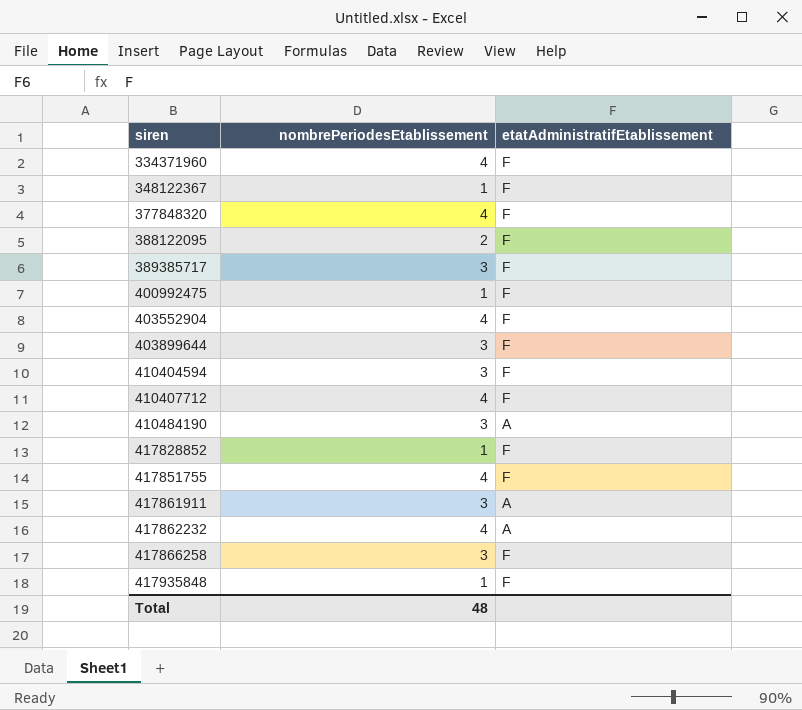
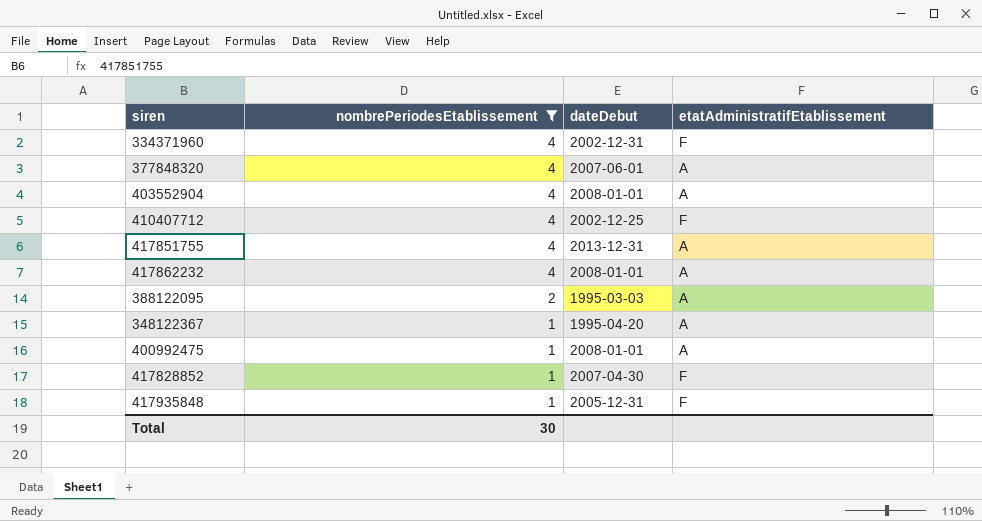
filter: none -> nombrePeriodesEtablissement != 3
row order: siren ascending -> nombrePeriodesEtablissement descending
column dateDebut | position: none -> 3
377848320 | etatAdministratifEtablissement: F -> A
403552904 | etatAdministratifEtablissement: F -> A
417851755 | etatAdministratifEtablissement: F -> A
388122095 | etatAdministratifEtablissement: F -> A
348122367 | etatAdministratifEtablissement: F -> A
400992475 | etatAdministratifEtablissement: F -> A
Total | nombrePeriodesEtablissement: 48 -> 30

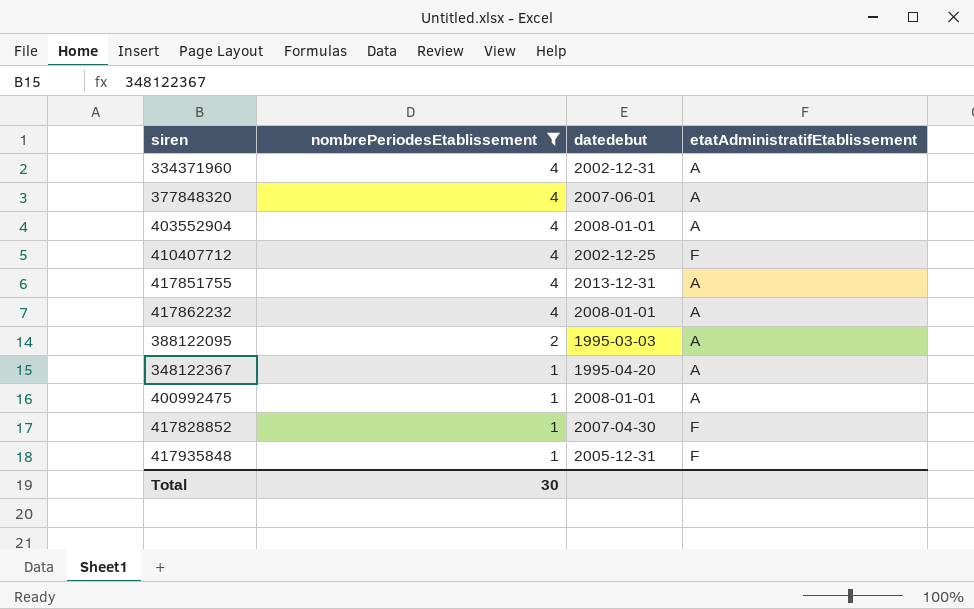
column name: dateDebut -> datedebut
334371960 | etatAdministratifEtablissement: F -> A

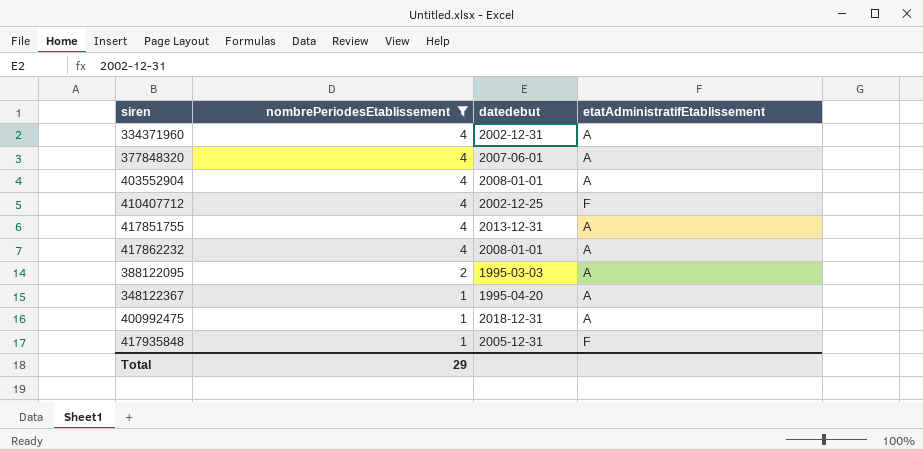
row 417828852: 1 | 2007-04-30 | F -> none
400992475 | datedebut: 2008-01-01 -> 2018-12-31
Total | nombrePeriodesEtablissement: 30 -> 29

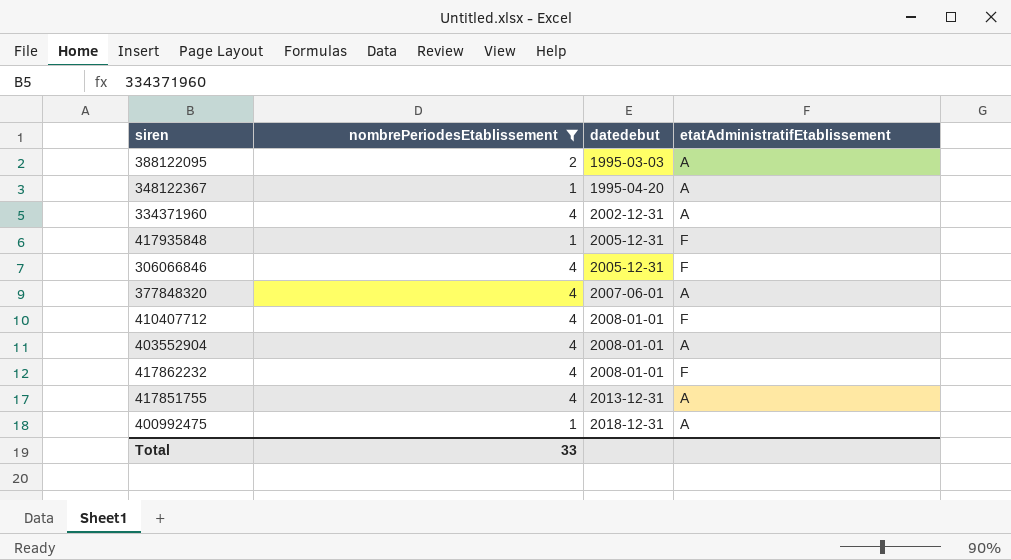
row order: nombrePeriodesEtablissement descending -> datedebut ascending
row 306066846: none -> 4 | 2005-12-31 | F
410407712 | datedebut: 2002-12-25 -> 2008-01-01
417862232 | etatAdministratifEtablissement: A -> F
Total | nombrePeriodesEtablissement: 29 -> 33

